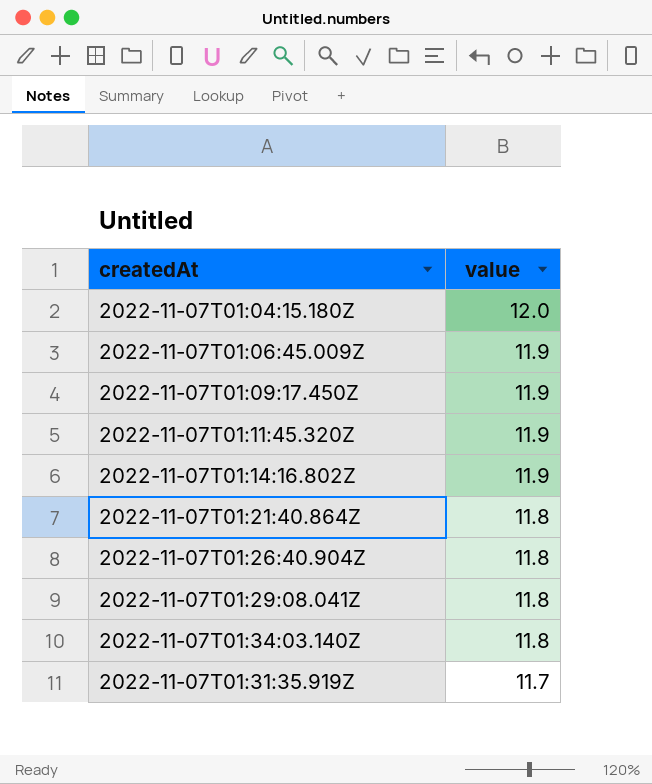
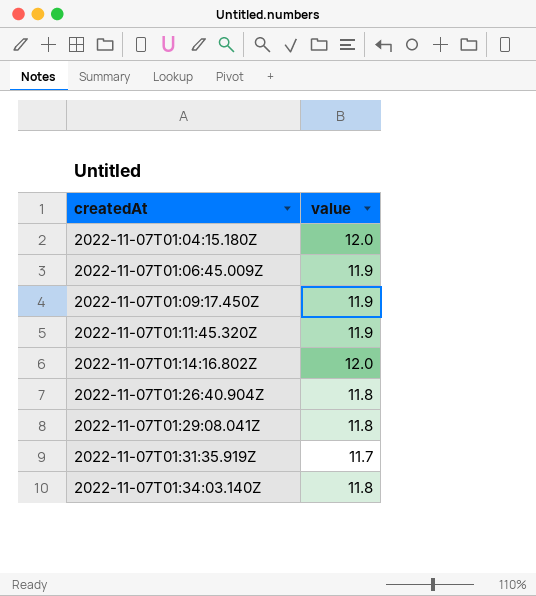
row order: value descending -> createdAt ascending
row 2022-11-07T01:21:40.864Z: 11.8 -> none
2022-11-07T01:14:16.802Z | value: 11.9 -> 12.0

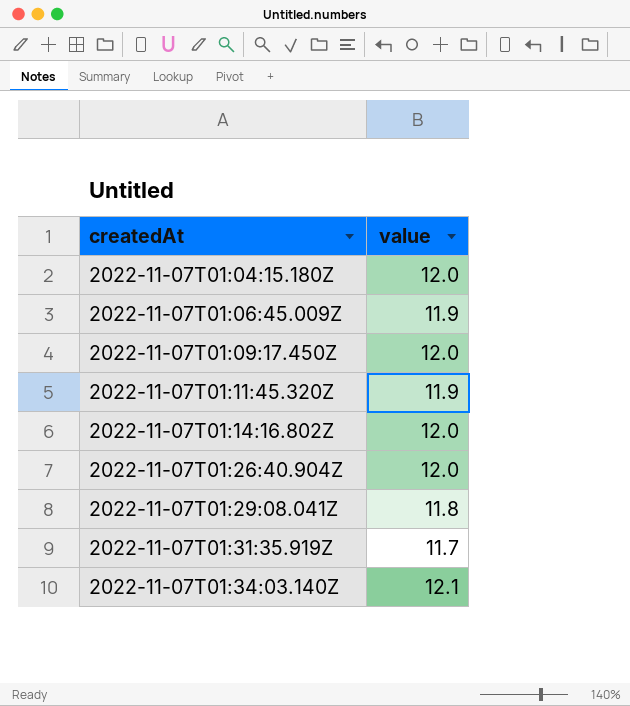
2022-11-07T01:09:17.450Z | value: 11.9 -> 12.0
2022-11-07T01:26:40.904Z | value: 11.8 -> 12.0
2022-11-07T01:34:03.140Z | value: 11.8 -> 12.1

